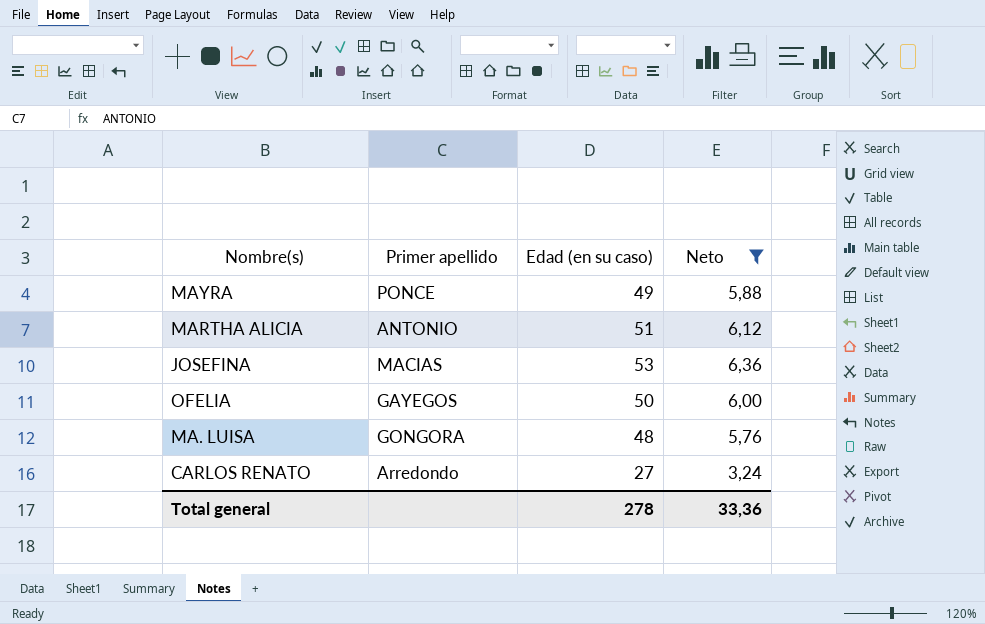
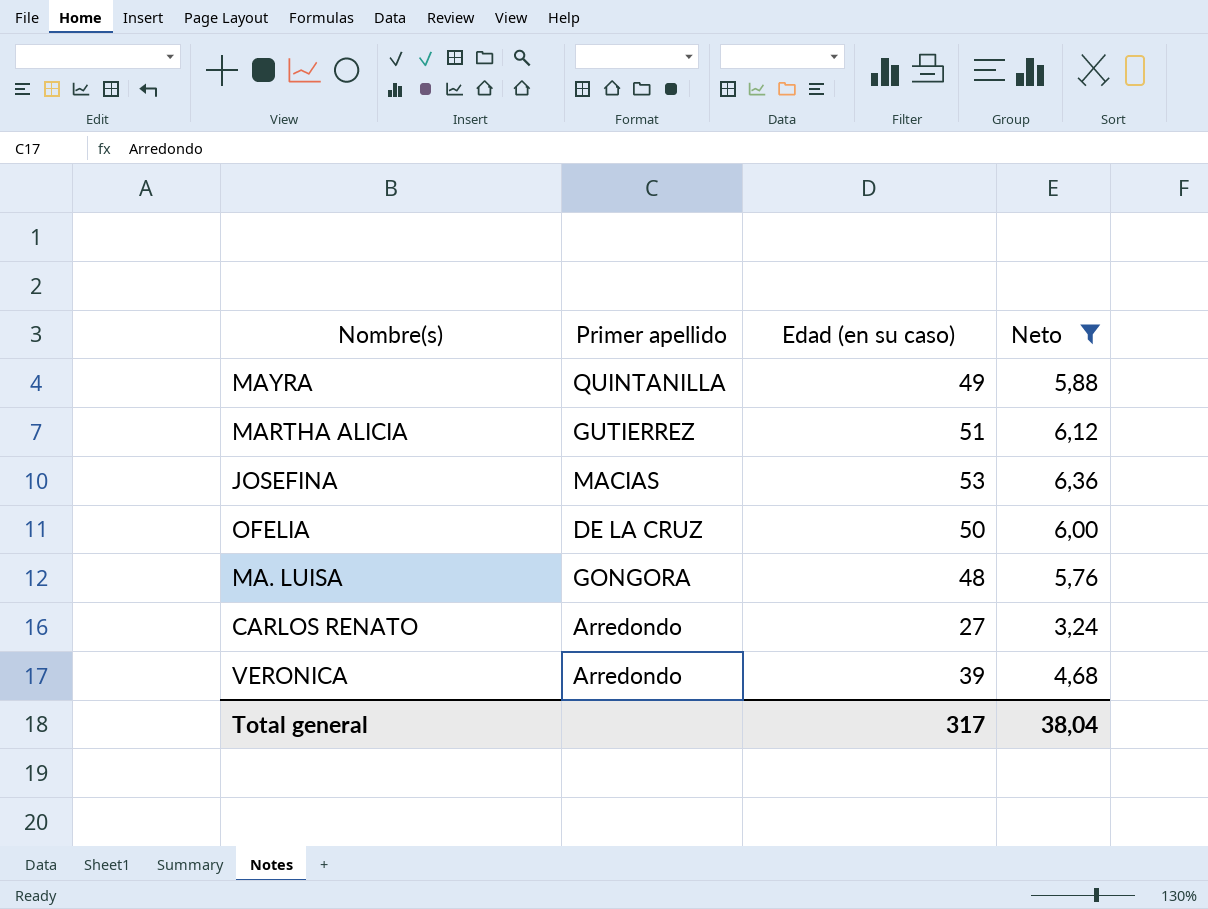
MAYRA | Primer apellido: PONCE -> QUINTANILLA
MARTHA ALICIA | Primer apellido: ANTONIO -> GUTIERREZ
OFELIA | Primer apellido: GAYEGOS -> DE LA CRUZ
row VERONICA: none -> Arredondo | 39 | 4,68
Total general | Edad (en su caso): 278 -> 317
Total general | Neto: 33,36 -> 38,04

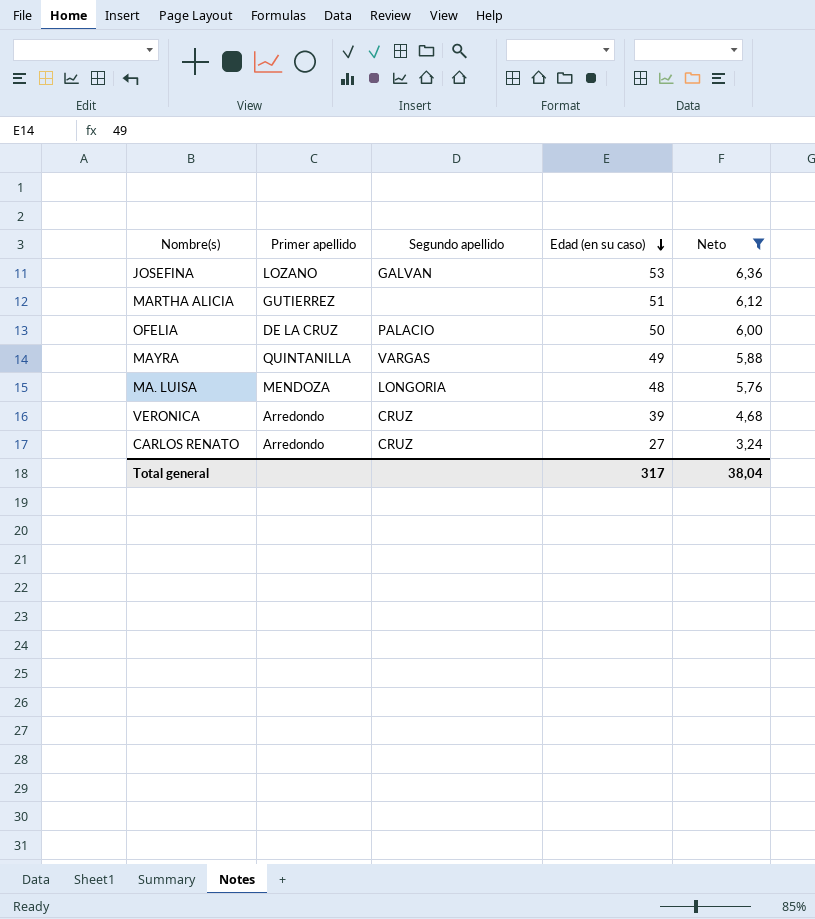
row order: none -> Edad (en su caso) descending
column Segundo apellido | position: none -> 3
JOSEFINA | Primer apellido: MACIAS -> LOZANO
MA. LUISA | Primer apellido: GONGORA -> MENDOZA

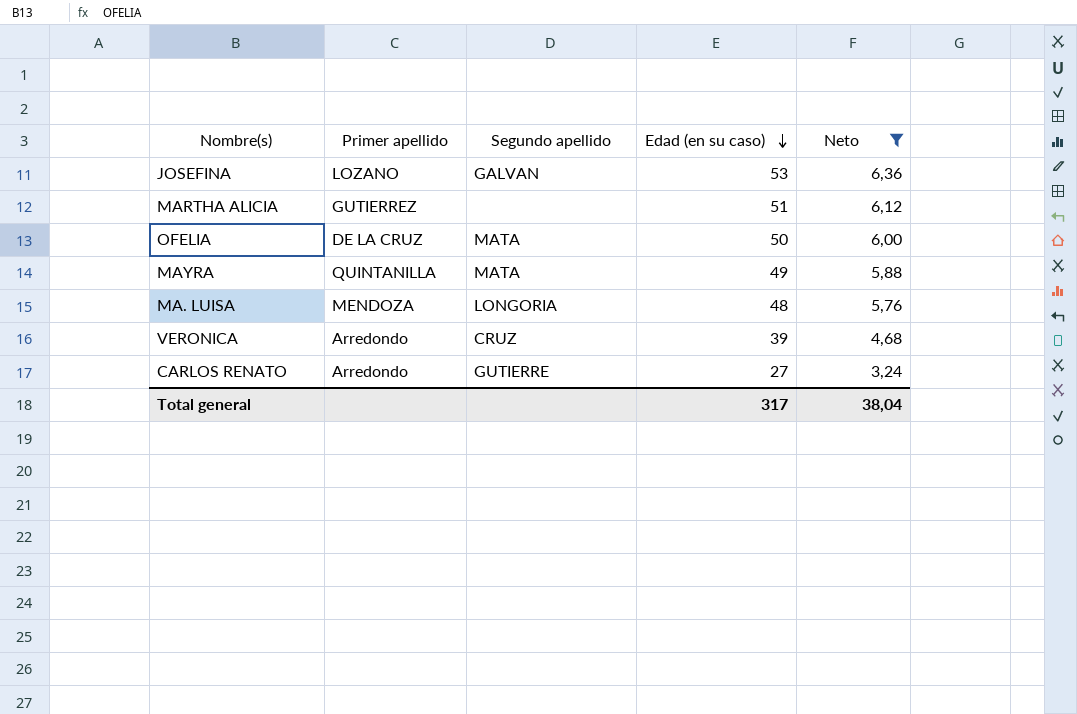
OFELIA | Segundo apellido: PALACIO -> MATA
MAYRA | Segundo apellido: VARGAS -> MATA
CARLOS RENATO | Segundo apellido: CRUZ -> GUTIERRE

